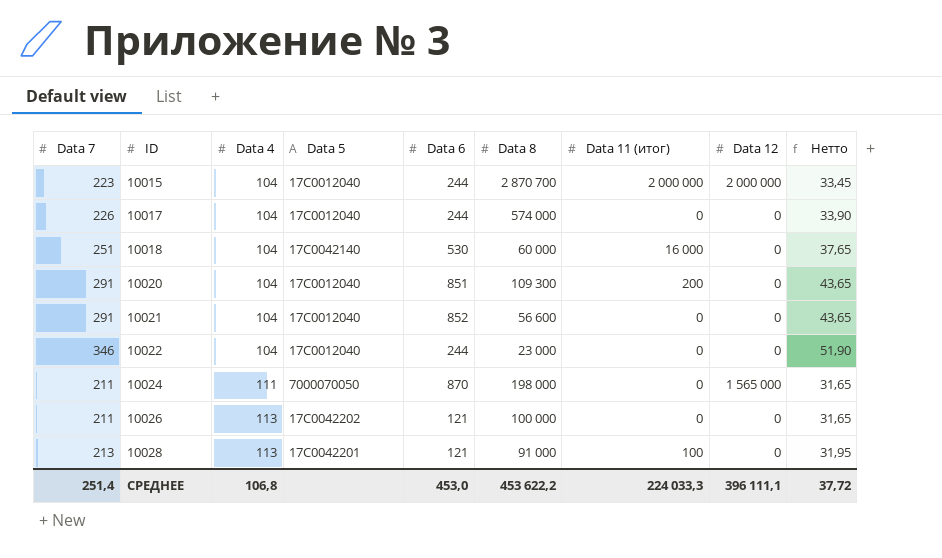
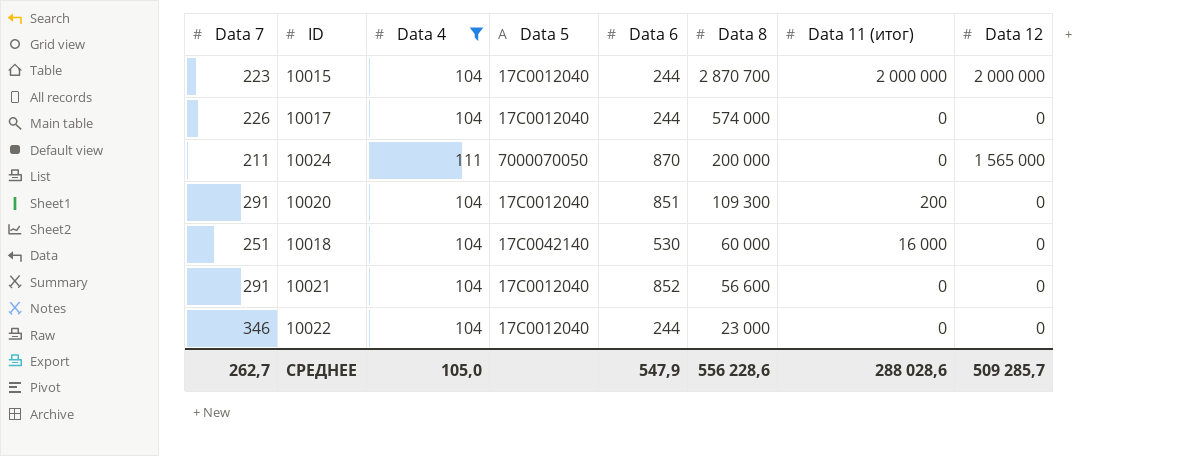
filter: none -> Data 4 != 113
row order: ID ascending -> Data 8 descending
column Нетто | formula: [Data 7] * 0,15 -> none
10024 | Data 8: 198 000 -> 200 000
СРЕДНЕЕ | Data 7: 251,4 -> 262,7
СРЕДНЕЕ | Data 4: 106,8 -> 105,0
СРЕДНЕЕ | Data 6: 453,0 -> 547,9
СРЕДНЕЕ | Data 8: 453 622,2 -> 556 228,6
СРЕДНЕЕ | Data 11 (итог): 224 033,3 -> 288 028,6
СРЕДНЕЕ | Data 12: 396 111,1 -> 509 285,7

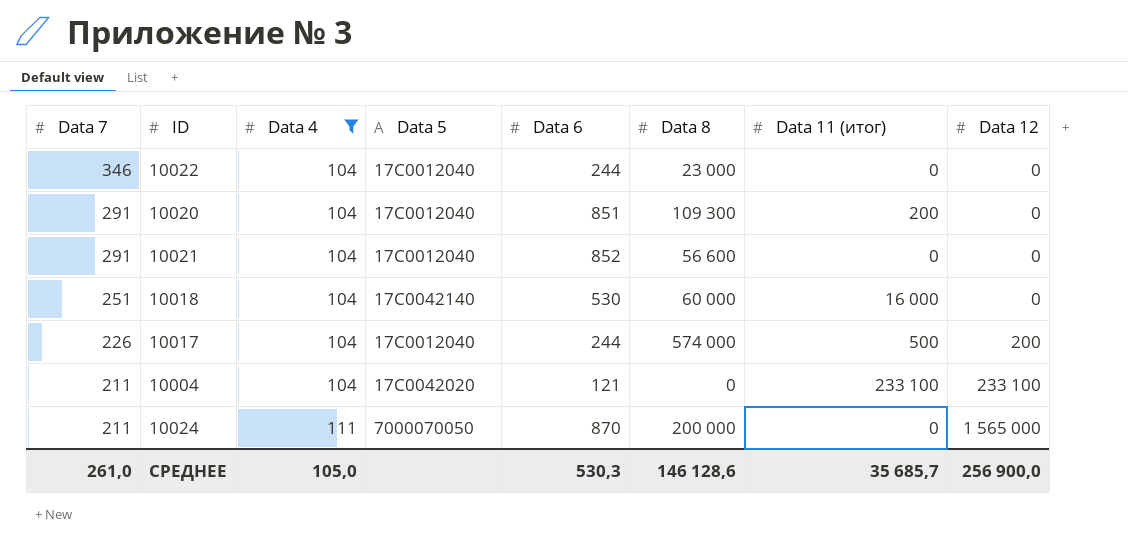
row order: Data 8 descending -> Data 7 descending
row 10015: 223 | 104 | 17С0012040 | 244 | 2 870 700 | 2 000 000 | 2 000 000 -> none
10017 | Data 11 (итог): 0 -> 500
10017 | Data 12: 0 -> 200
row 10004: none -> 211 | 104 | 17С0042020 | 121 | 0 | 233 100 | 233 100
СРЕДНЕЕ | Data 7: 262,7 -> 261,0
СРЕДНЕЕ | Data 6: 547,9 -> 530,3
СРЕДНЕЕ | Data 8: 556 228,6 -> 146 128,6
СРЕДНЕЕ | Data 11 (итог): 288 028,6 -> 35 685,7
СРЕДНЕЕ | Data 12: 509 285,7 -> 256 900,0

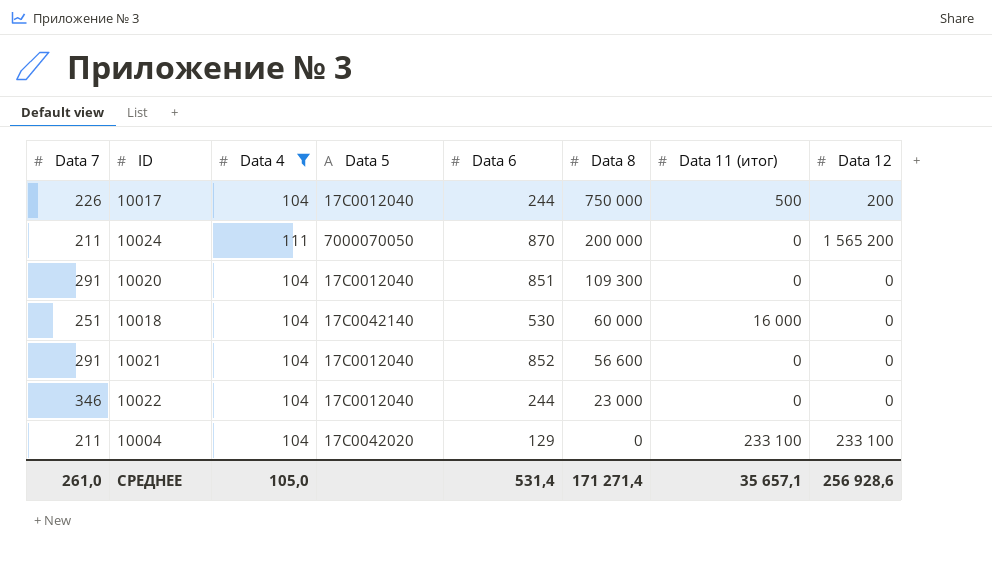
row order: Data 7 descending -> Data 8 descending
10017 | Data 8: 574 000 -> 750 000
10024 | Data 12: 1 565 000 -> 1 565 200
10020 | Data 11 (итог): 200 -> 0
10004 | Data 6: 121 -> 129
СРЕДНЕЕ | Data 6: 530,3 -> 531,4
СРЕДНЕЕ | Data 8: 146 128,6 -> 171 271,4
СРЕДНЕЕ | Data 11 (итог): 35 685,7 -> 35 657,1
СРЕДНЕЕ | Data 12: 256 900,0 -> 256 928,6

